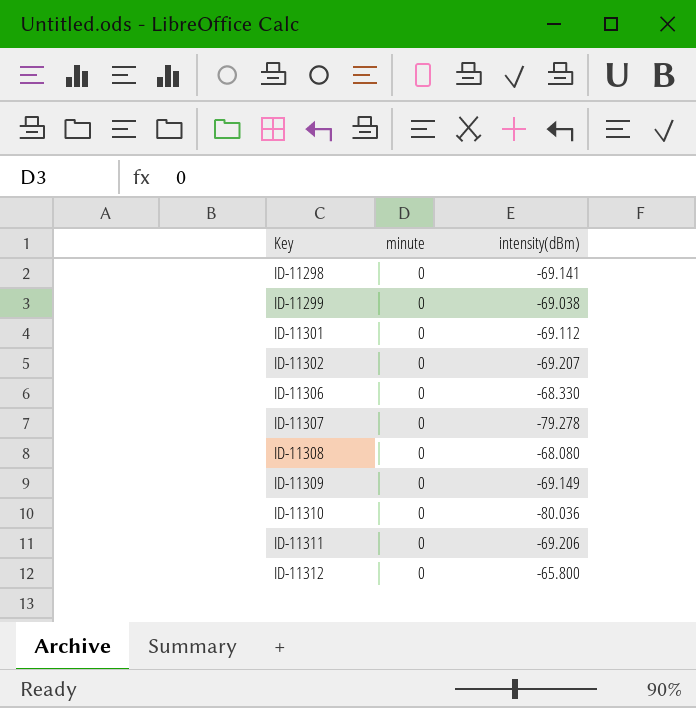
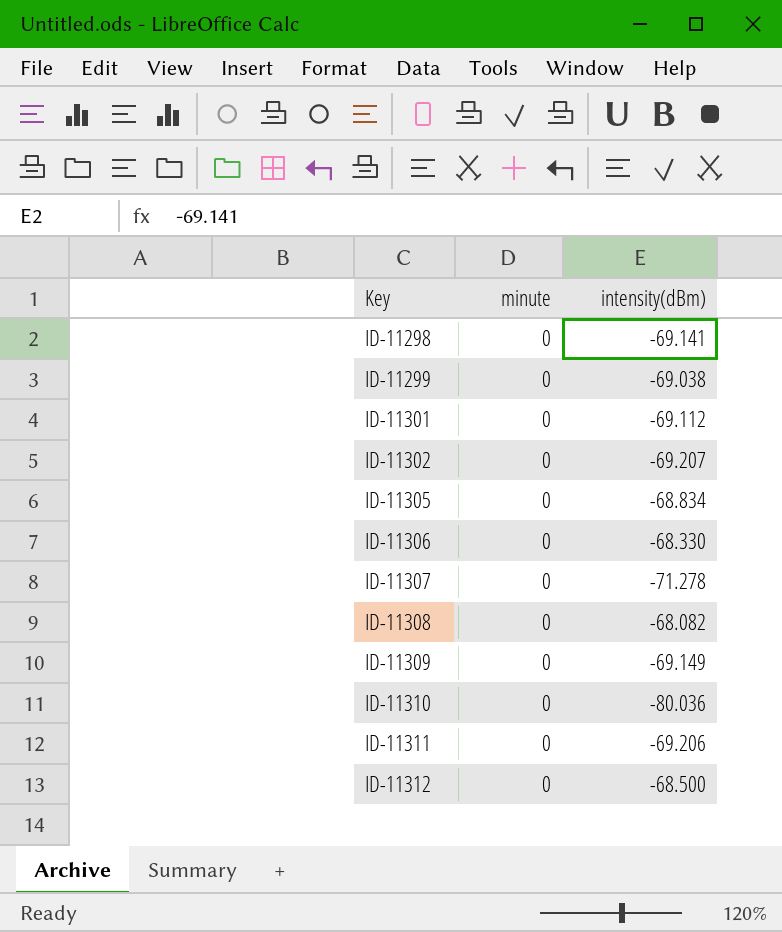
row ID-11305: none -> 0 | -68.834
ID-11307 | intensity(dBm): -79.278 -> -71.278
ID-11308 | intensity(dBm): -68.080 -> -68.082
ID-11312 | intensity(dBm): -65.800 -> -68.500

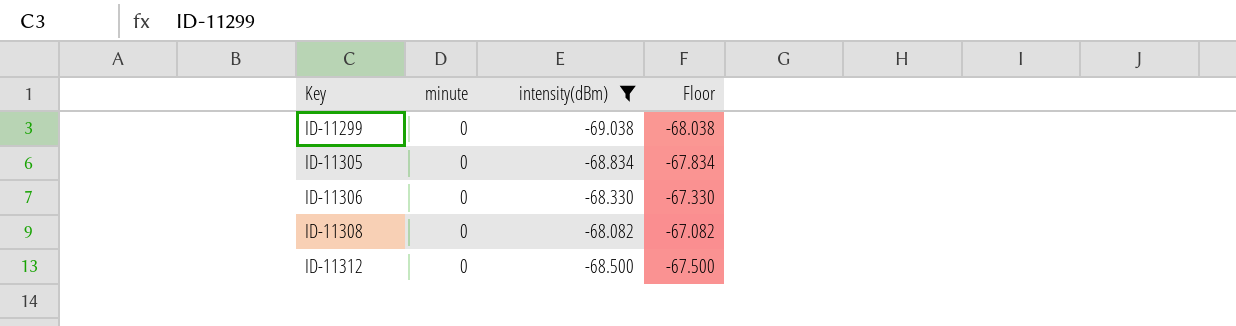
filter: none -> intensity(dBm) >= -69.038
column Floor | formula: none -> [intensity(dBm)] + 1

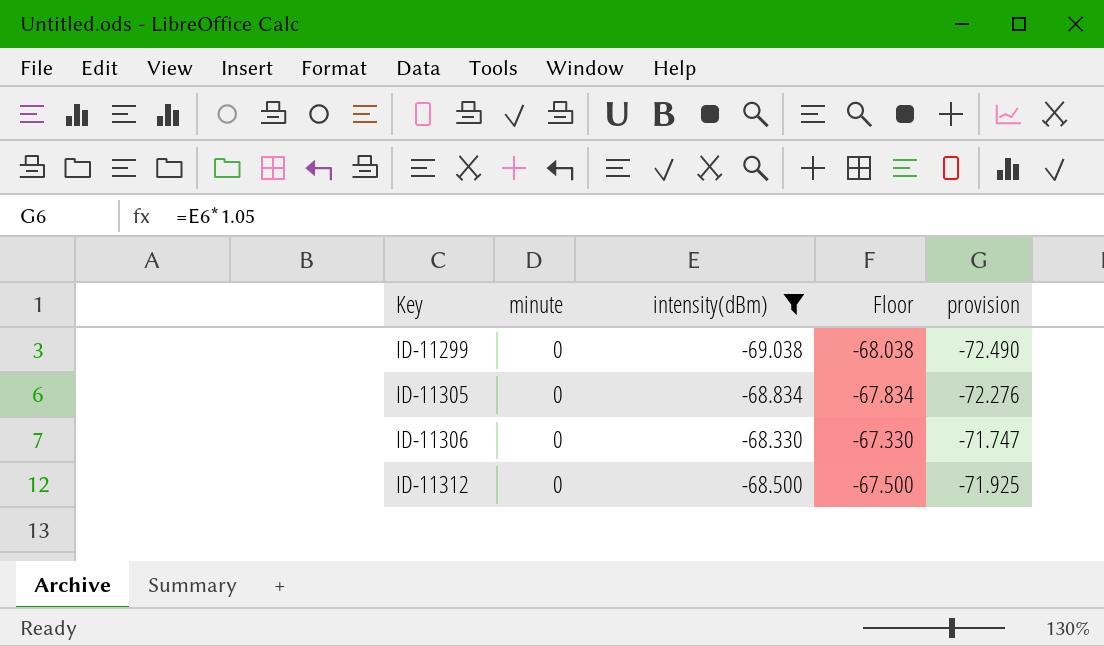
column provision | formula: none -> [intensity(dBm)] * 1.05
row ID-11308: 0 | -68.082 | -67.082 -> none

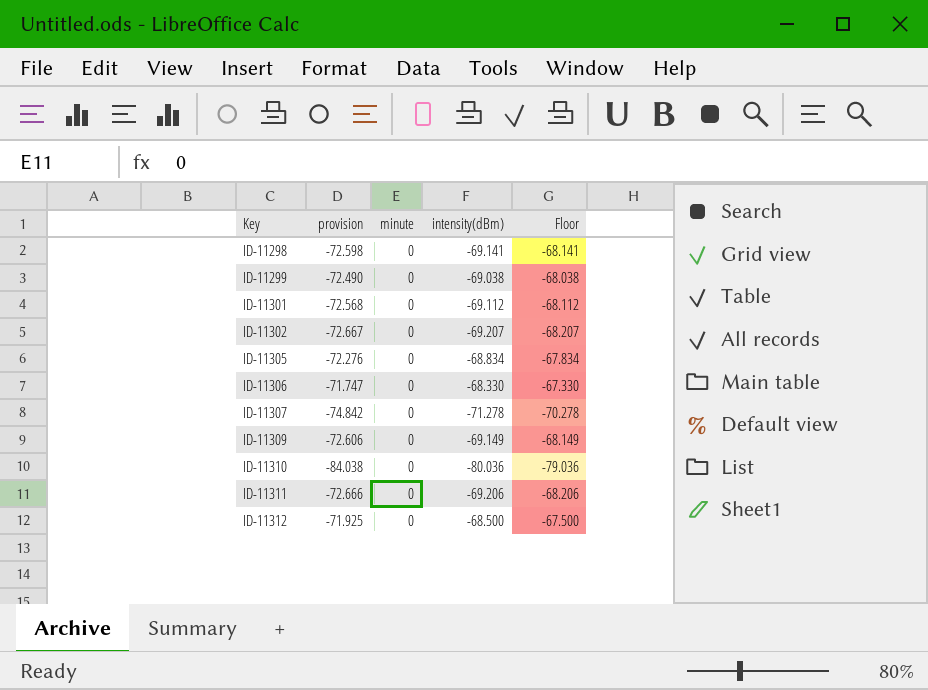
filter: intensity(dBm) >= -69.038 -> none
column provision | position: 5 -> 2

